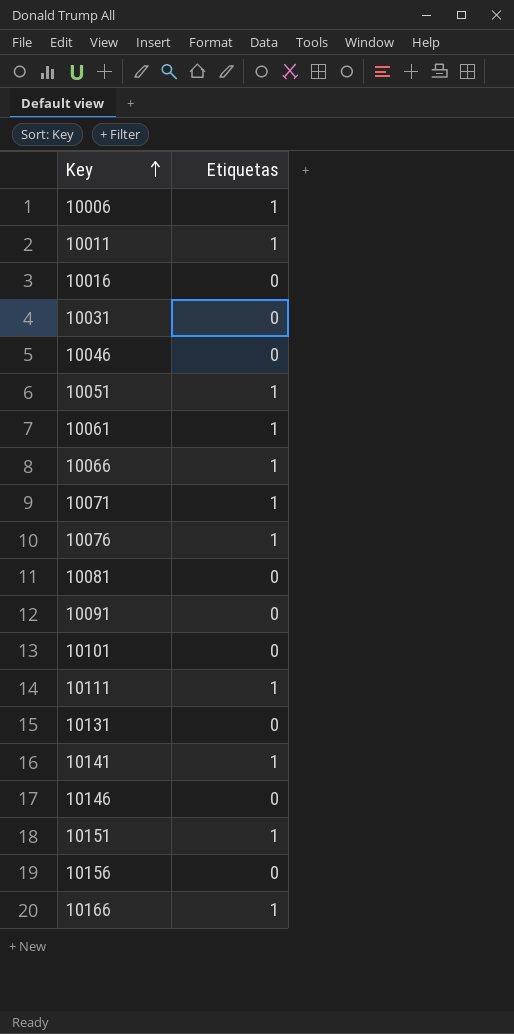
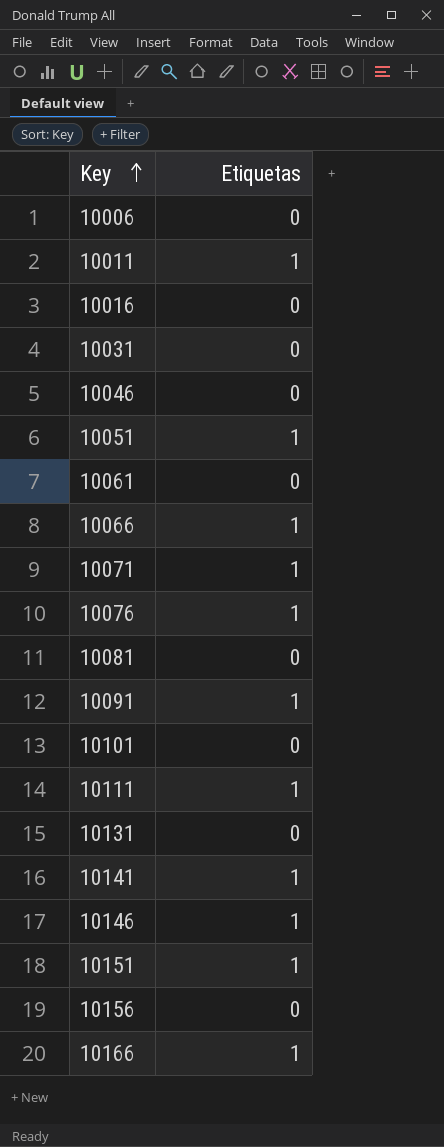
10006 | Etiquetas: 1 -> 0
10061 | Etiquetas: 1 -> 0
10091 | Etiquetas: 0 -> 1
10146 | Etiquetas: 0 -> 1

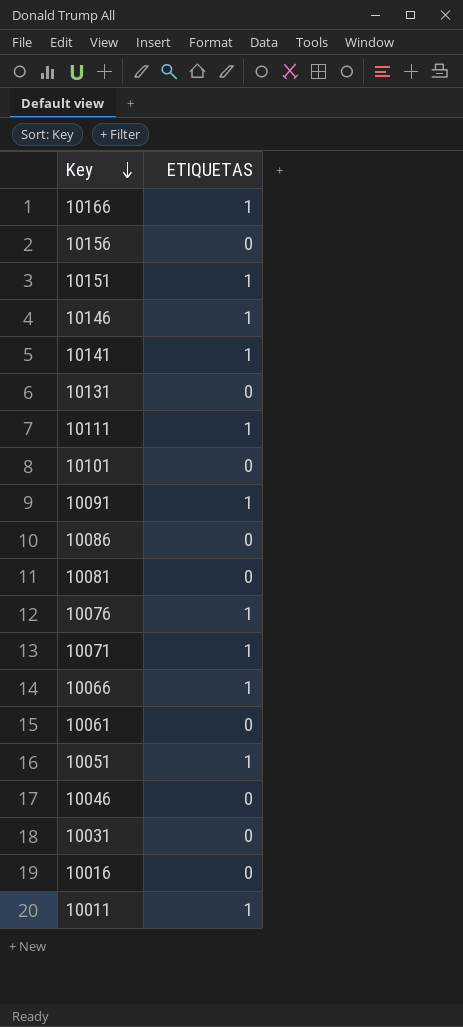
row order: Key ascending -> Key descending
column name: Etiquetas -> ETIQUETAS
row 10006: 0 -> none
row 10086: none -> 0

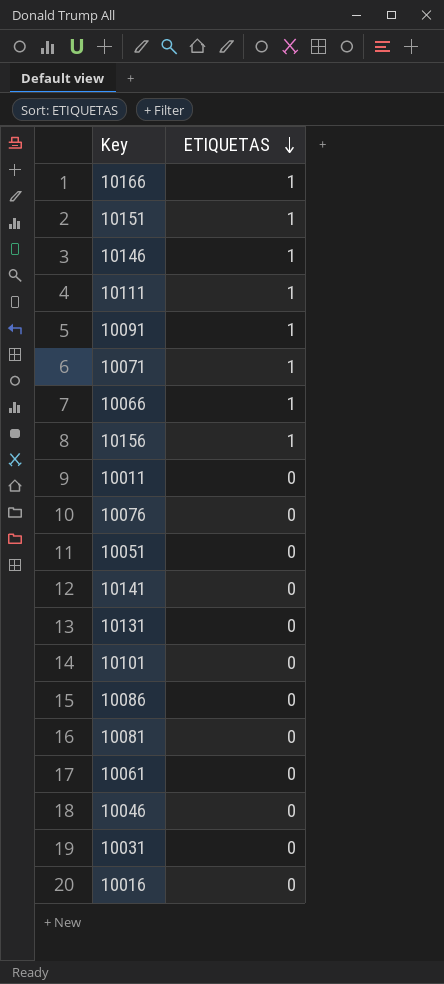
row order: Key descending -> ETIQUETAS descending
10156 | ETIQUETAS: 0 -> 1
10011 | ETIQUETAS: 1 -> 0
10076 | ETIQUETAS: 1 -> 0
10051 | ETIQUETAS: 1 -> 0
10141 | ETIQUETAS: 1 -> 0

